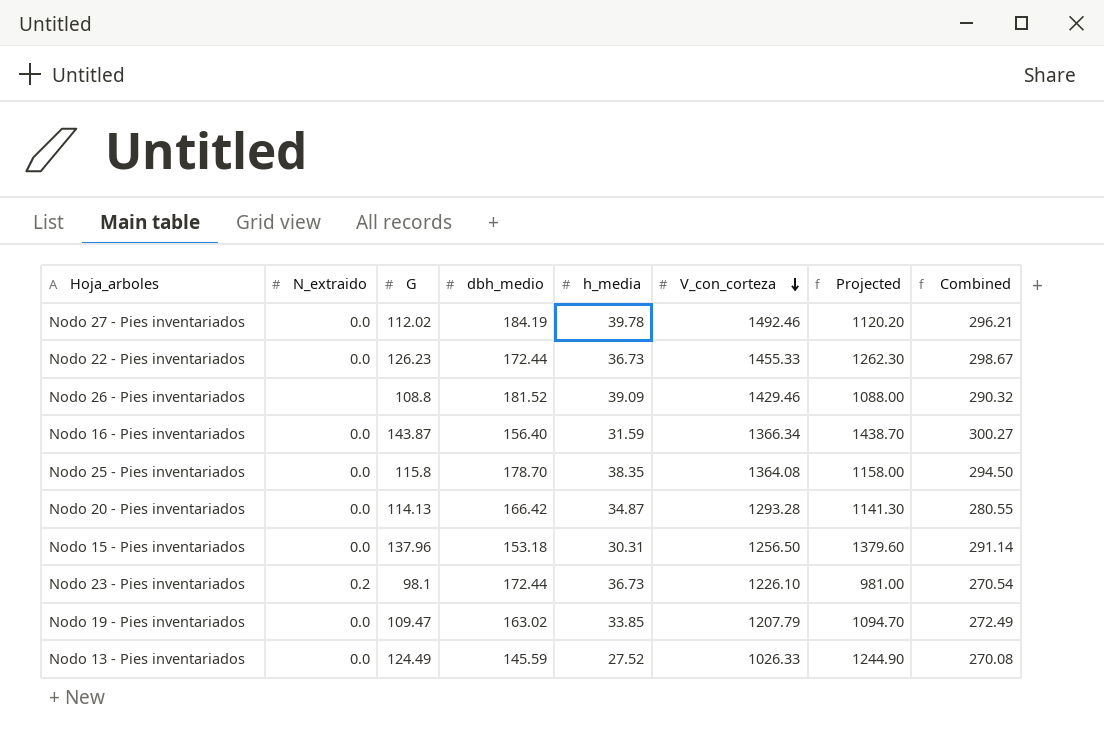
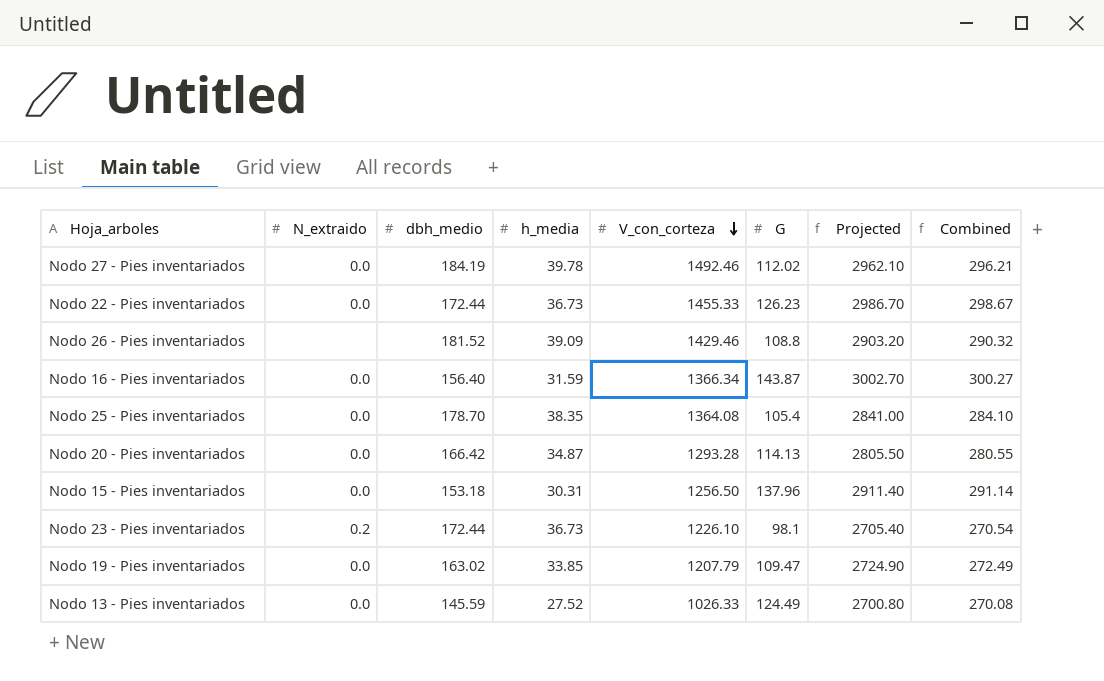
column G | position: 3 -> 6
column Projected | formula: [G] * 10 -> [Combined] * 10
Nodo 25 - Pies inventariados | G: 115.8 -> 105.4
Nodo 25 - Pies inventariados | Combined: 294.50 -> 284.10

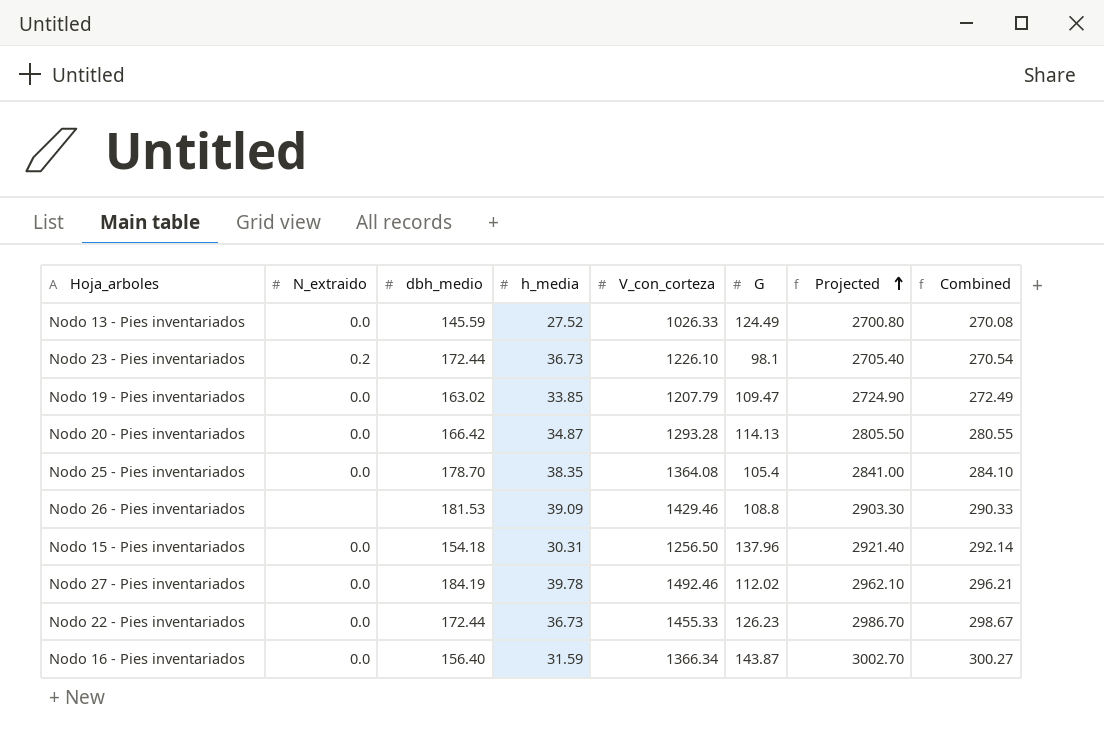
row order: V_con_corteza descending -> Projected ascending
Nodo 26 - Pies inventariados | dbh_medio: 181.52 -> 181.53
Nodo 26 - Pies inventariados | Projected: 2903.20 -> 2903.30
Nodo 26 - Pies inventariados | Combined: 290.32 -> 290.33
Nodo 15 - Pies inventariados | dbh_medio: 153.18 -> 154.18
Nodo 15 - Pies inventariados | Projected: 2911.40 -> 2921.40
Nodo 15 - Pies inventariados | Combined: 291.14 -> 292.14

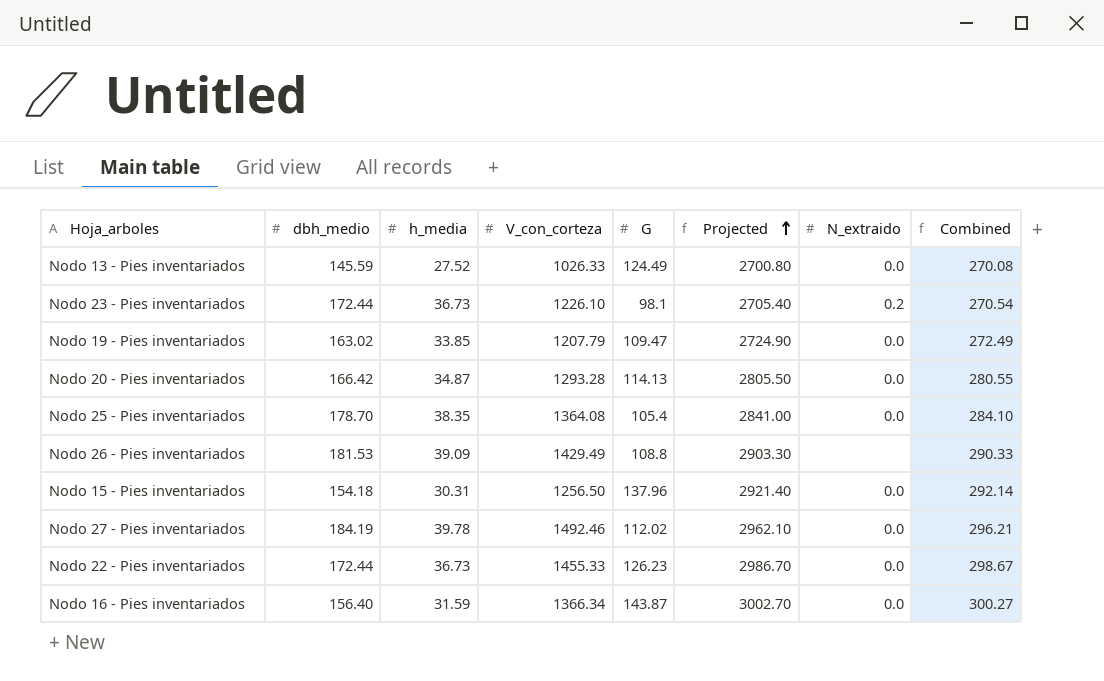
column N_extraido | position: 2 -> 7
Nodo 26 - Pies inventariados | V_con_corteza: 1429.46 -> 1429.49

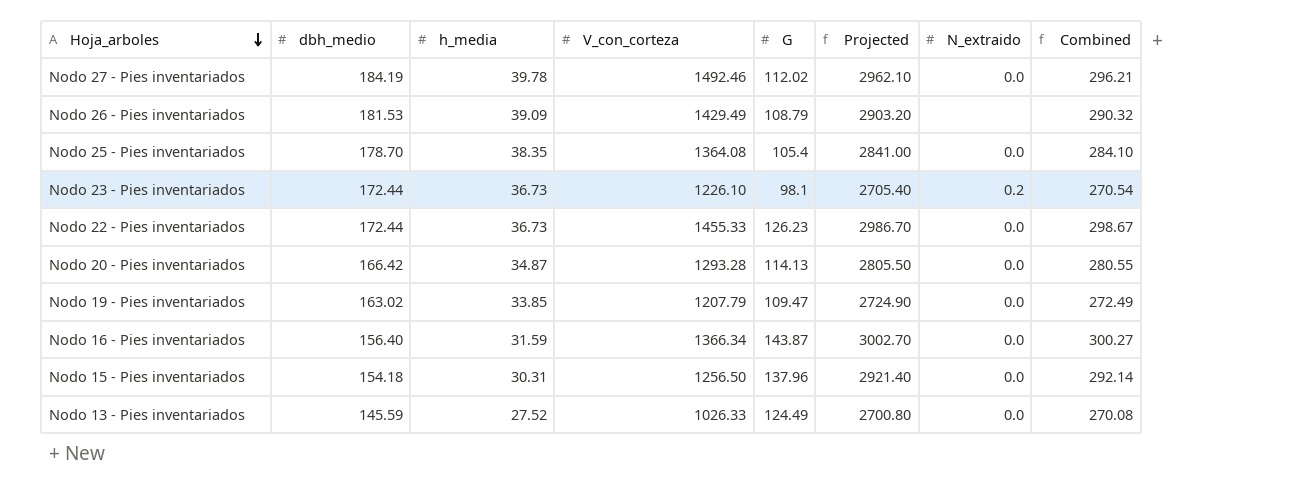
row order: Projected ascending -> Hoja_arboles descending
Nodo 26 - Pies inventariados | G: 108.8 -> 108.79
Nodo 26 - Pies inventariados | Projected: 2903.30 -> 2903.20
Nodo 26 - Pies inventariados | Combined: 290.33 -> 290.32

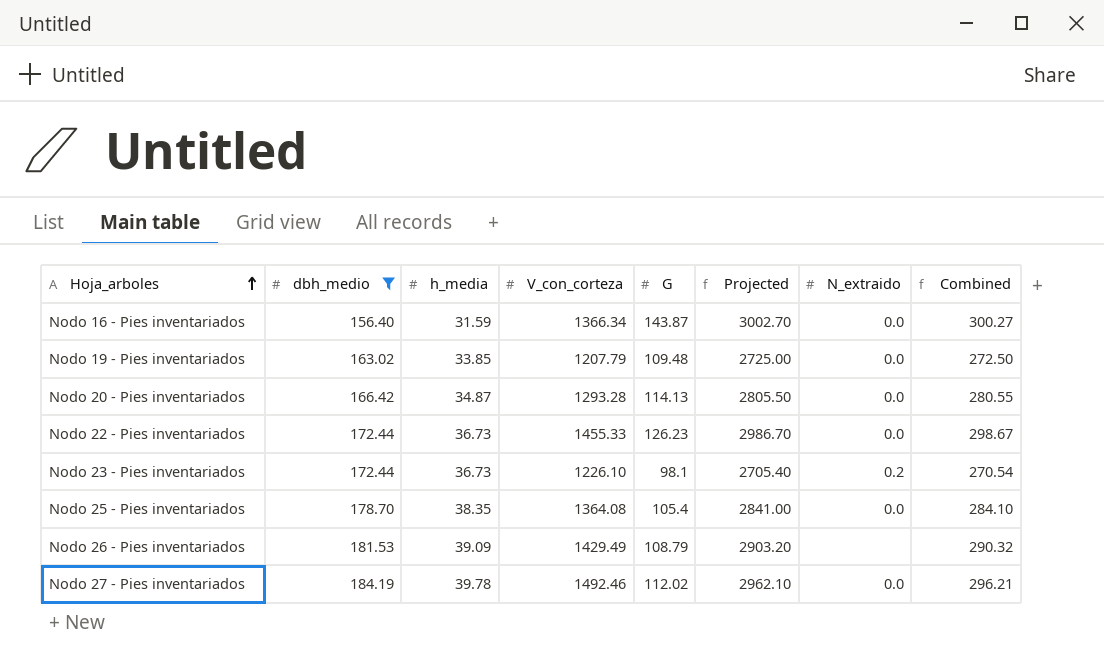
filter: none -> dbh_medio >= 156.40
row order: Hoja_arboles descending -> Hoja_arboles ascending
Nodo 19 - Pies inventariados | G: 109.47 -> 109.48
Nodo 19 - Pies inventariados | Projected: 2724.90 -> 2725.00
Nodo 19 - Pies inventariados | Combined: 272.49 -> 272.50

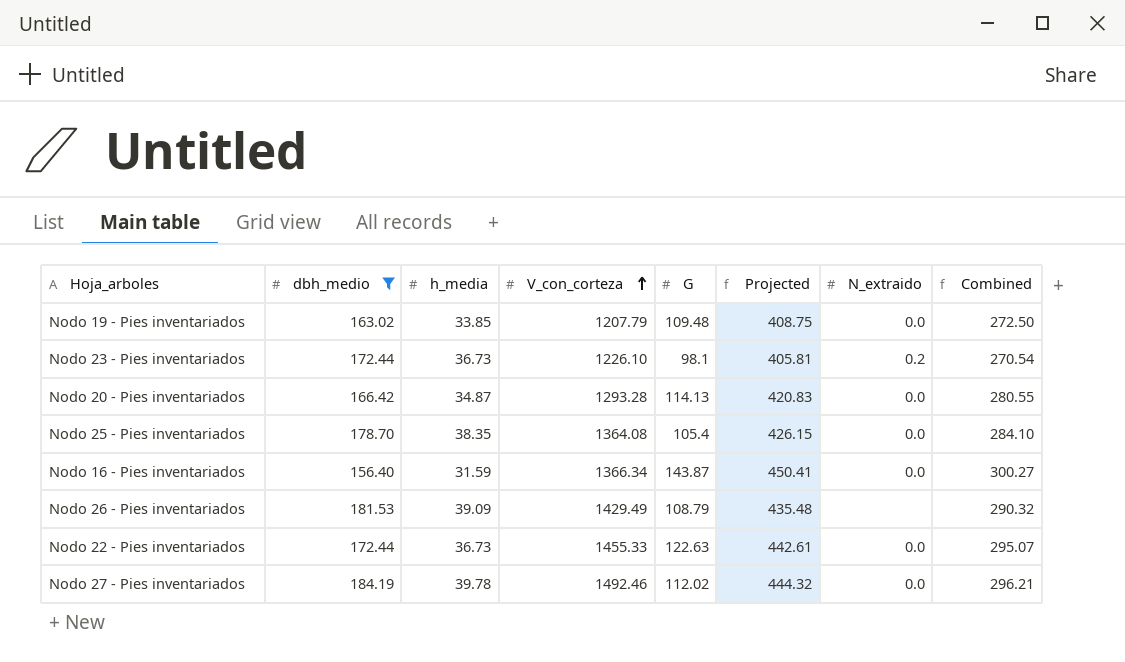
row order: Hoja_arboles ascending -> V_con_corteza ascending
column Projected | formula: [Combined] * 10 -> [Combined] * 1.5
Nodo 22 - Pies inventariados | G: 126.23 -> 122.63
Nodo 22 - Pies inventariados | Combined: 298.67 -> 295.07

